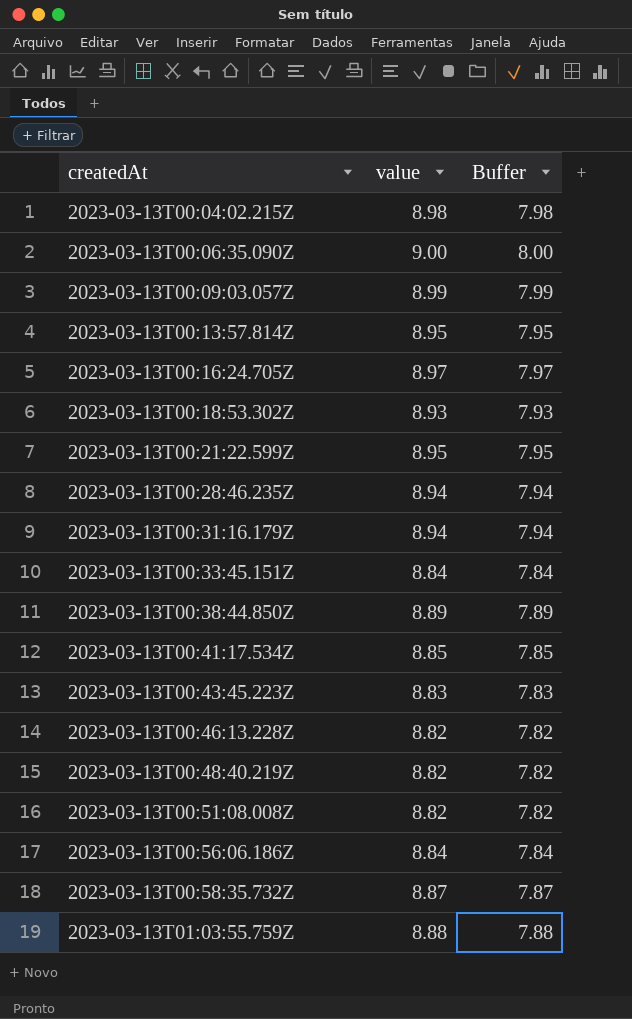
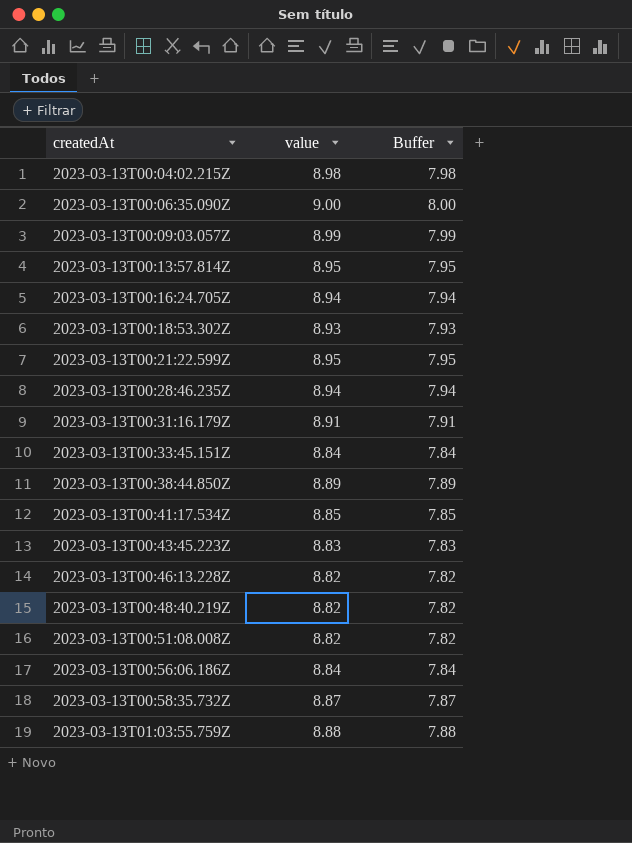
2023-03-13T00:16:24.705Z | value: 8.97 -> 8.94
2023-03-13T00:16:24.705Z | Buffer: 7.97 -> 7.94
2023-03-13T00:31:16.179Z | value: 8.94 -> 8.91
2023-03-13T00:31:16.179Z | Buffer: 7.94 -> 7.91

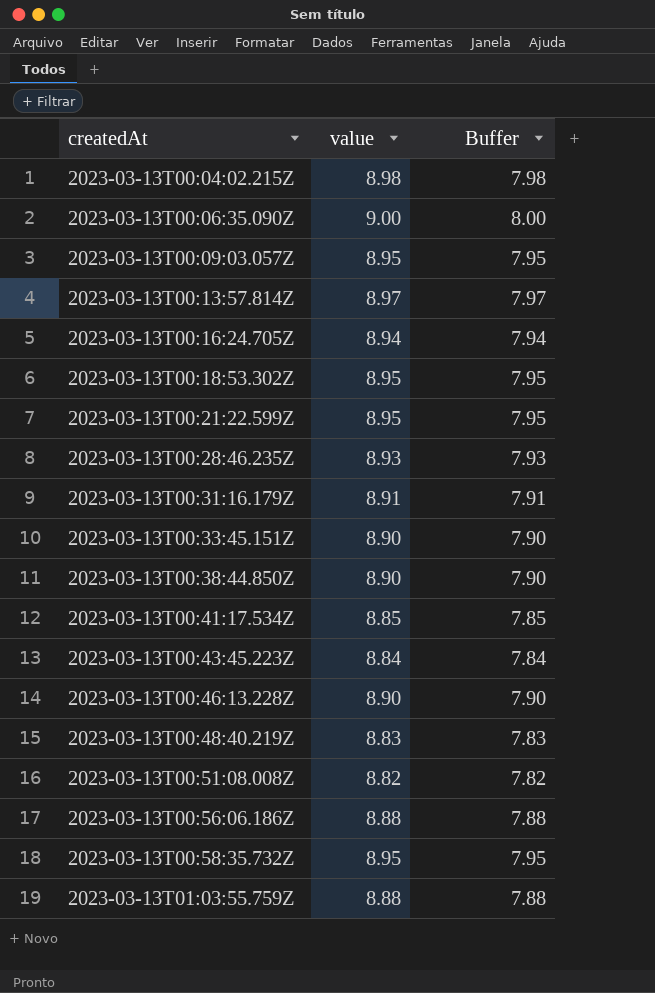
2023-03-13T00:09:03.057Z | value: 8.99 -> 8.95
2023-03-13T00:09:03.057Z | Buffer: 7.99 -> 7.95
2023-03-13T00:13:57.814Z | value: 8.95 -> 8.97
2023-03-13T00:13:57.814Z | Buffer: 7.95 -> 7.97
2023-03-13T00:18:53.302Z | value: 8.93 -> 8.95
2023-03-13T00:18:53.302Z | Buffer: 7.93 -> 7.95
2023-03-13T00:28:46.235Z | value: 8.94 -> 8.93
2023-03-13T00:28:46.235Z | Buffer: 7.94 -> 7.93
2023-03-13T00:33:45.151Z | value: 8.84 -> 8.90
2023-03-13T00:33:45.151Z | Buffer: 7.84 -> 7.90
2023-03-13T00:38:44.850Z | value: 8.89 -> 8.90
2023-03-13T00:38:44.850Z | Buffer: 7.89 -> 7.90
2023-03-13T00:43:45.223Z | value: 8.83 -> 8.84
2023-03-13T00:43:45.223Z | Buffer: 7.83 -> 7.84
2023-03-13T00:46:13.228Z | value: 8.82 -> 8.90
2023-03-13T00:46:13.228Z | Buffer: 7.82 -> 7.90
2023-03-13T00:48:40.219Z | value: 8.82 -> 8.83
2023-03-13T00:48:40.219Z | Buffer: 7.82 -> 7.83
2023-03-13T00:56:06.186Z | value: 8.84 -> 8.88
2023-03-13T00:56:06.186Z | Buffer: 7.84 -> 7.88
2023-03-13T00:58:35.732Z | value: 8.87 -> 8.95
2023-03-13T00:58:35.732Z | Buffer: 7.87 -> 7.95

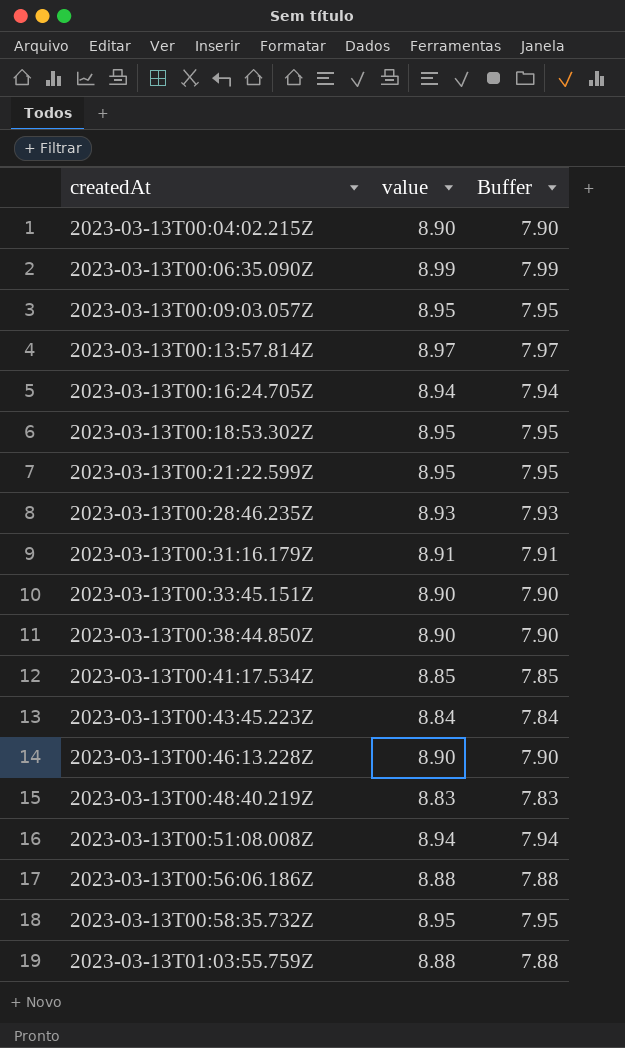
2023-03-13T00:04:02.215Z | value: 8.98 -> 8.90
2023-03-13T00:04:02.215Z | Buffer: 7.98 -> 7.90
2023-03-13T00:06:35.090Z | value: 9.00 -> 8.99
2023-03-13T00:06:35.090Z | Buffer: 8.00 -> 7.99
2023-03-13T00:51:08.008Z | value: 8.82 -> 8.94
2023-03-13T00:51:08.008Z | Buffer: 7.82 -> 7.94

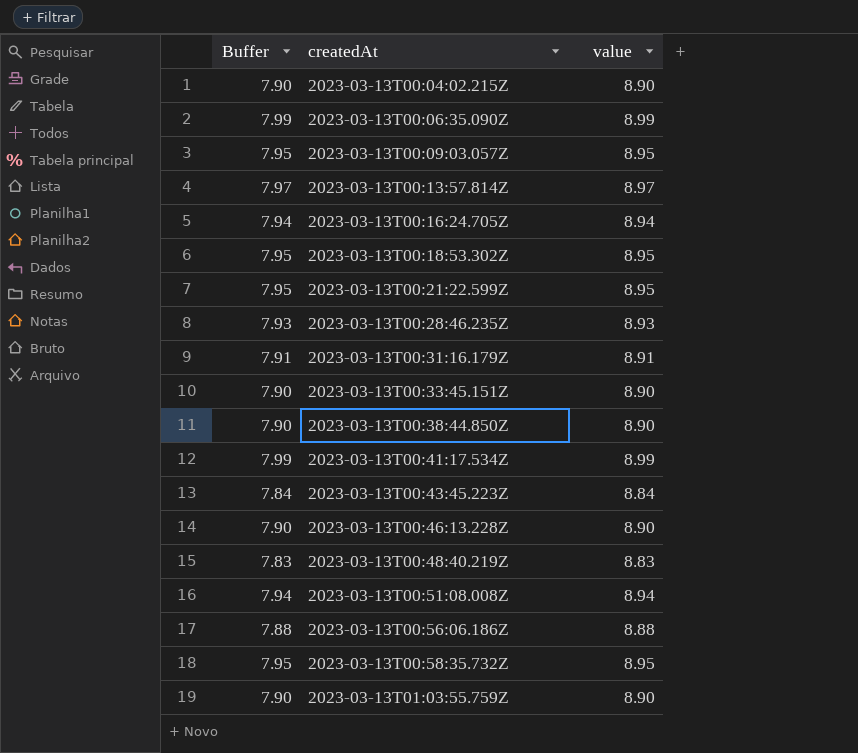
column Buffer | position: 3 -> 1
2023-03-13T00:41:17.534Z | Buffer: 7.85 -> 7.99
2023-03-13T00:41:17.534Z | value: 8.85 -> 8.99
2023-03-13T01:03:55.759Z | Buffer: 7.88 -> 7.90
2023-03-13T01:03:55.759Z | value: 8.88 -> 8.90

